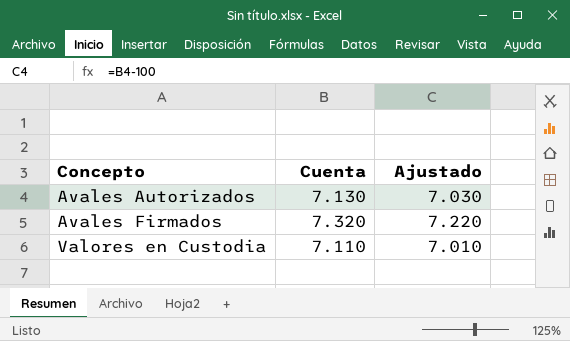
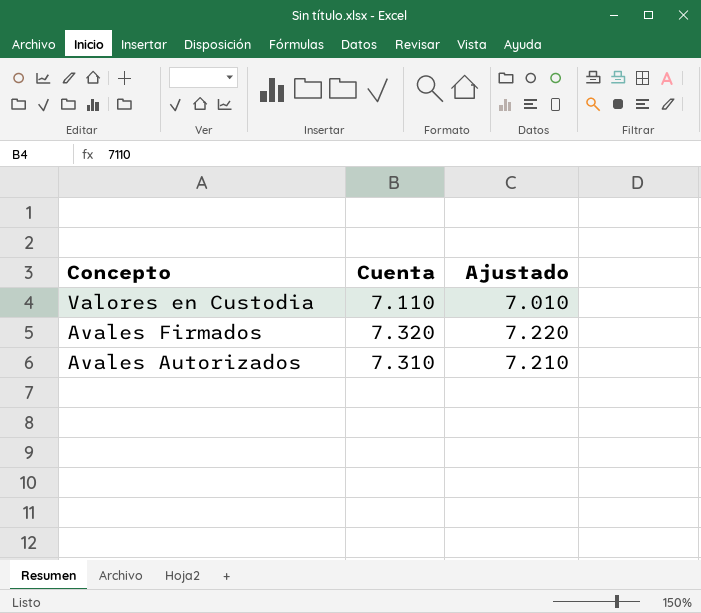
row order: Concepto ascending -> Concepto descending
Avales Autorizados | Cuenta: 7.130 -> 7.310
Avales Autorizados | Ajustado: 7.030 -> 7.210

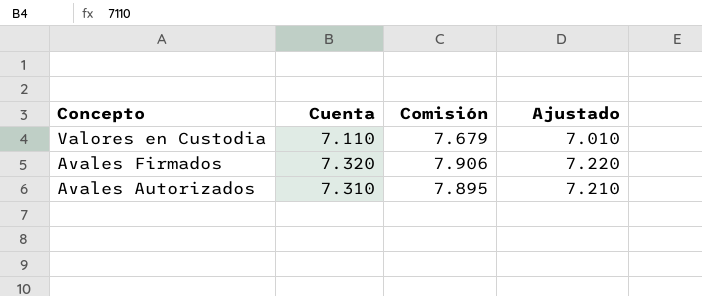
column Comisión | formula: none -> [Cuenta] * 1,08

